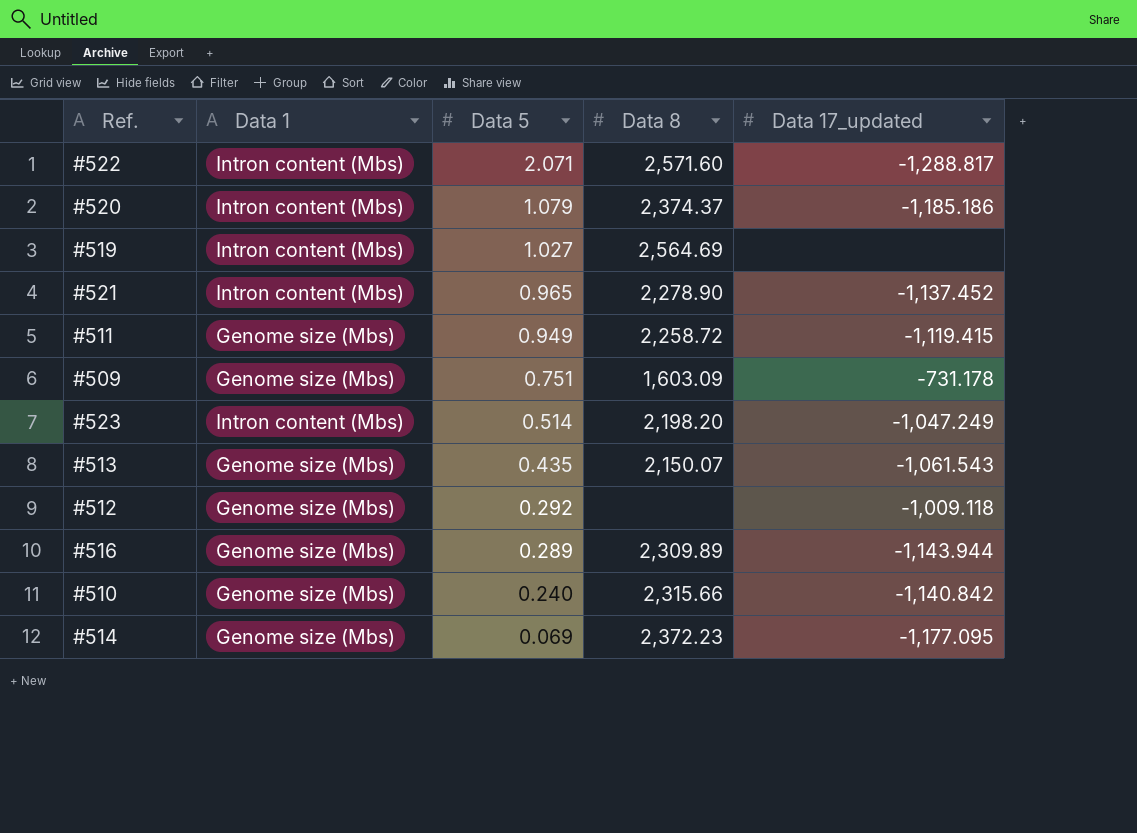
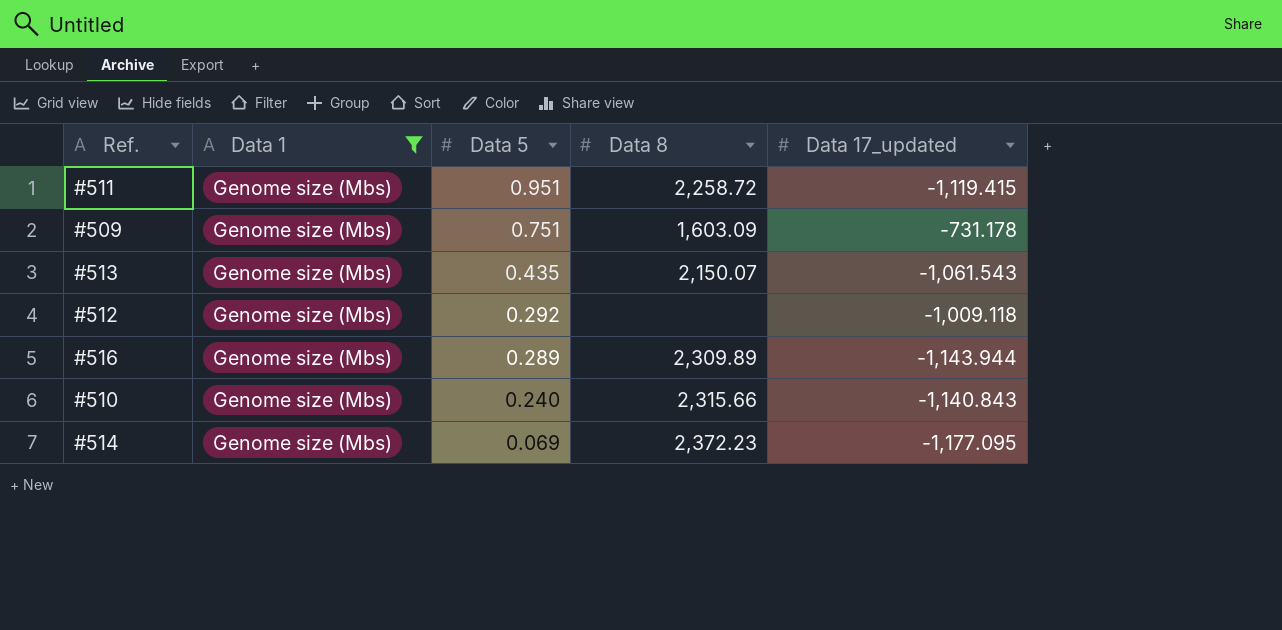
filter: none -> Data 1 = Genome size (Mbs)
#511 | Data 5: 0.949 -> 0.951
#510 | Data 17_updated: -1,140.842 -> -1,140.843

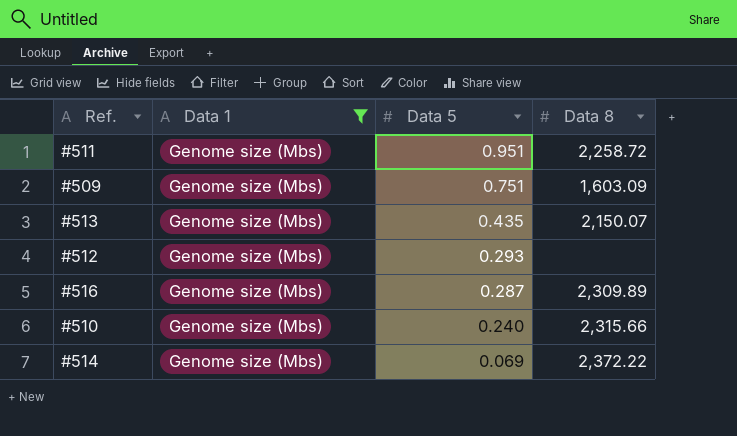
column Data 17_updated | position: 5 -> none
#512 | Data 5: 0.292 -> 0.293
#516 | Data 5: 0.289 -> 0.287
#514 | Data 8: 2,372.23 -> 2,372.22

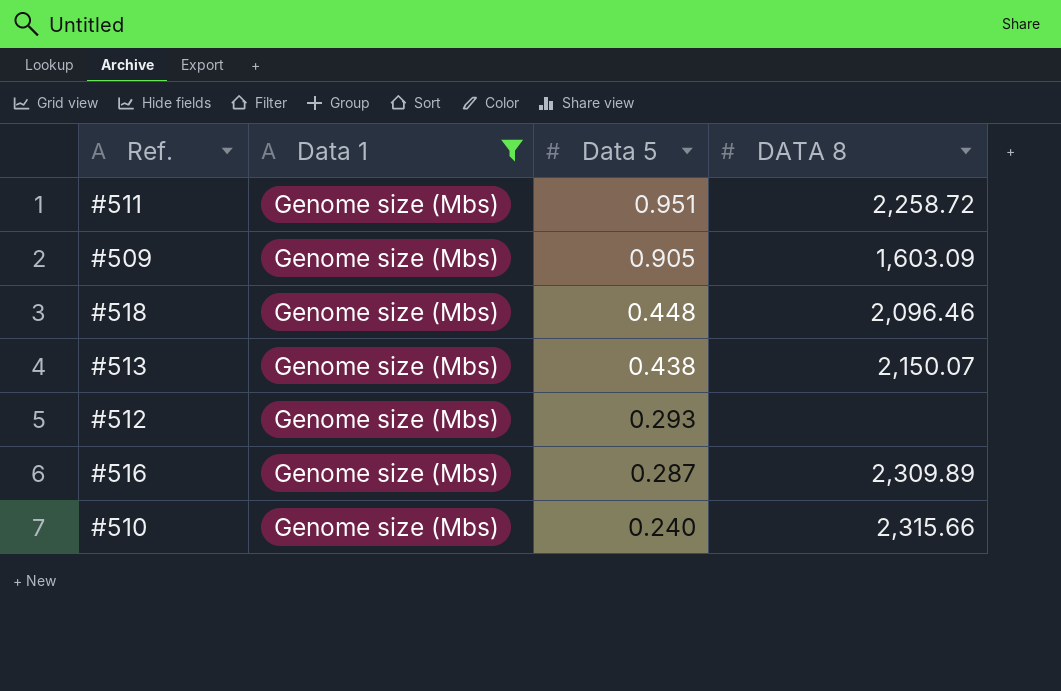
column name: Data 8 -> DATA 8
row #514: Genome size (Mbs) | 0.069 | 2,372.22 -> none
#509 | Data 5: 0.751 -> 0.905
row #518: none -> Genome size (Mbs) | 0.448 | 2,096.46
#513 | Data 5: 0.435 -> 0.438

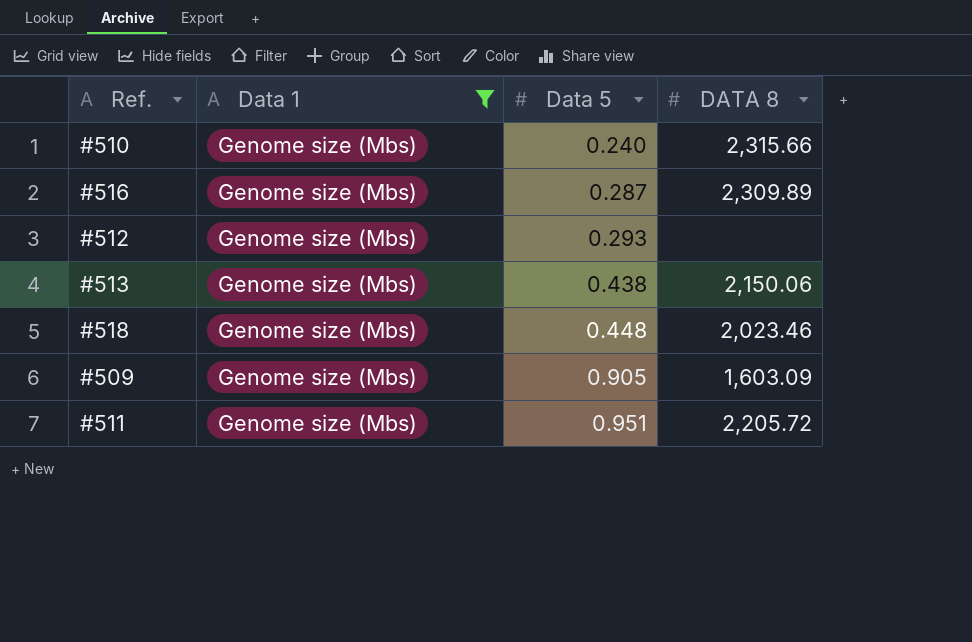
row order: Data 5 descending -> Data 5 ascending
#513 | DATA 8: 2,150.07 -> 2,150.06
#518 | DATA 8: 2,096.46 -> 2,023.46
#511 | DATA 8: 2,258.72 -> 2,205.72

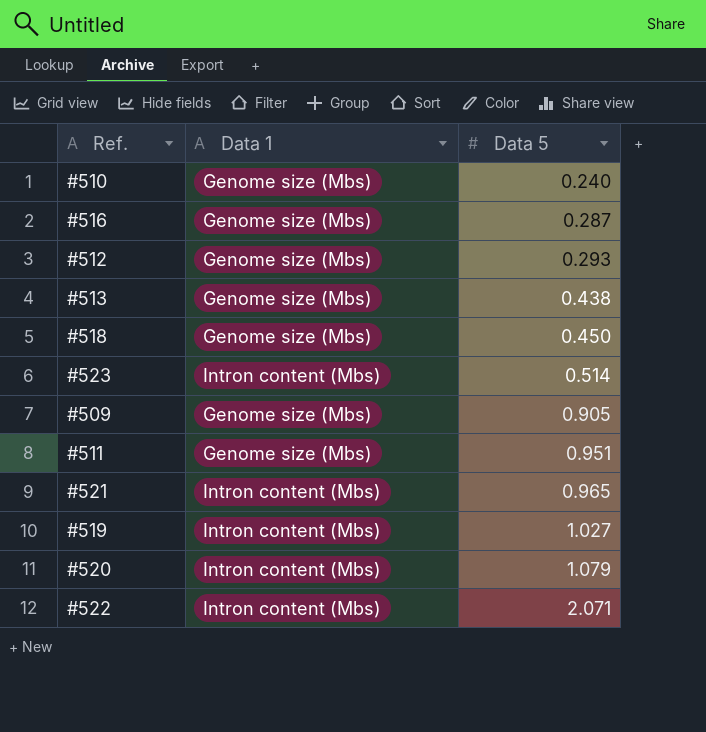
filter: Data 1 = Genome size (Mbs) -> none
column DATA 8 | position: 4 -> none
#518 | Data 5: 0.448 -> 0.450

